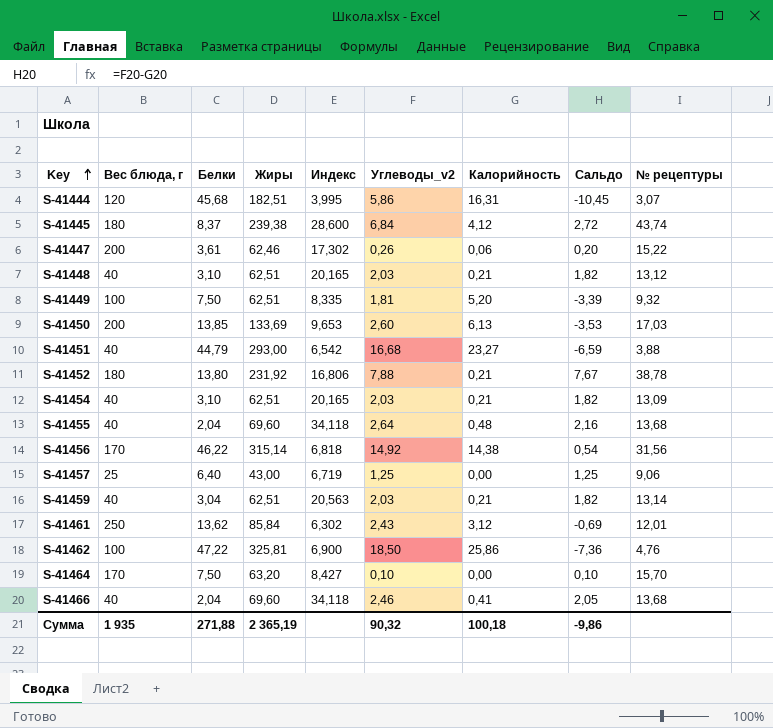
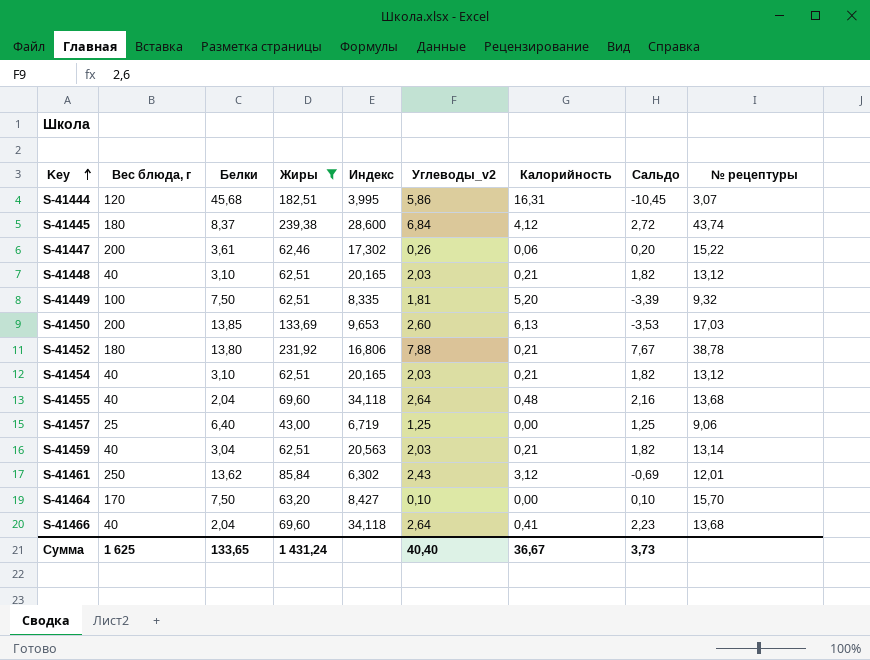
filter: none -> Жиры <= 239,38
S-41454 | № рецептуры: 13,09 -> 13,12
S-41466 | Углеводы_v2: 2,46 -> 2,64
S-41466 | Сальдо: 2,05 -> 2,23
Сумма | Вес блюда, г: 1 935 -> 1 625
Сумма | Белки: 271,88 -> 133,65
Сумма | Жиры: 2 365,19 -> 1 431,24
Сумма | Углеводы_v2: 90,32 -> 40,40
Сумма | Калорийность: 100,18 -> 36,67
Сумма | Сальдо: -9,86 -> 3,73

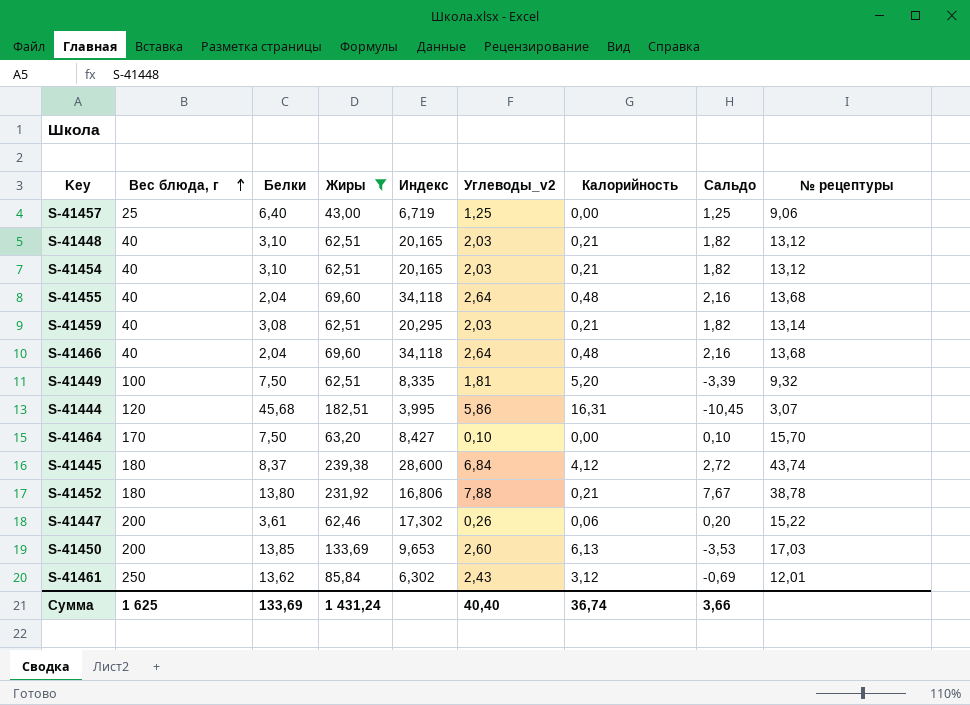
row order: Key ascending -> Вес блюда, г ascending
S-41459 | Белки: 3,04 -> 3,08
S-41459 | Индекс: 20,563 -> 20,295
S-41466 | Калорийность: 0,41 -> 0,48
S-41466 | Сальдо: 2,23 -> 2,16
Сумма | Белки: 133,65 -> 133,69
Сумма | Калорийность: 36,67 -> 36,74
Сумма | Сальдо: 3,73 -> 3,66

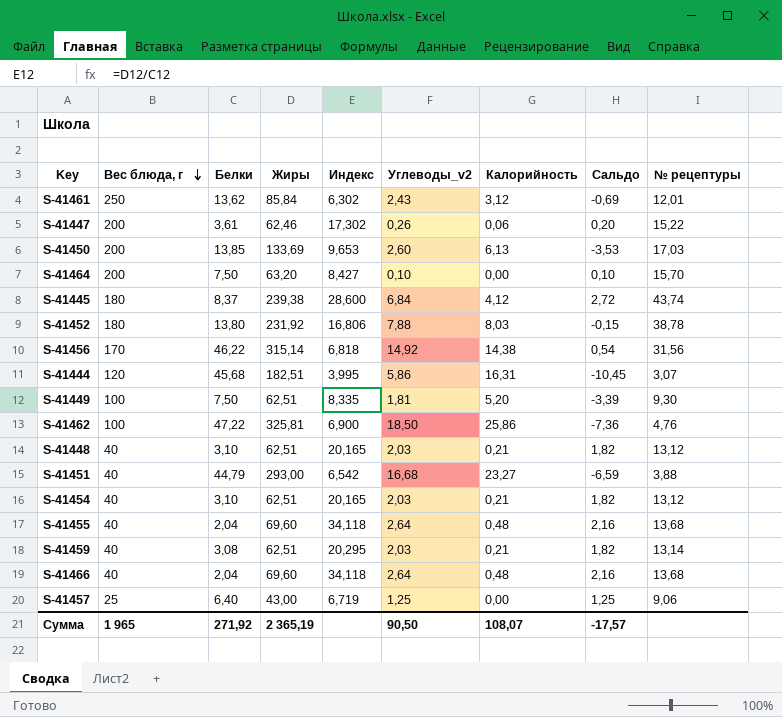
filter: Жиры <= 239,38 -> none
row order: Вес блюда, г ascending -> Вес блюда, г descending
S-41464 | Вес блюда, г: 170 -> 200
S-41452 | Калорийность: 0,21 -> 8,03
S-41452 | Сальдо: 7,67 -> -0,15
S-41449 | № рецептуры: 9,32 -> 9,30
Сумма | Вес блюда, г: 1 625 -> 1 965
Сумма | Белки: 133,69 -> 271,92
Сумма | Жиры: 1 431,24 -> 2 365,19
Сумма | Углеводы_v2: 40,40 -> 90,50
Сумма | Калорийность: 36,74 -> 108,07
Сумма | Сальдо: 3,66 -> -17,57

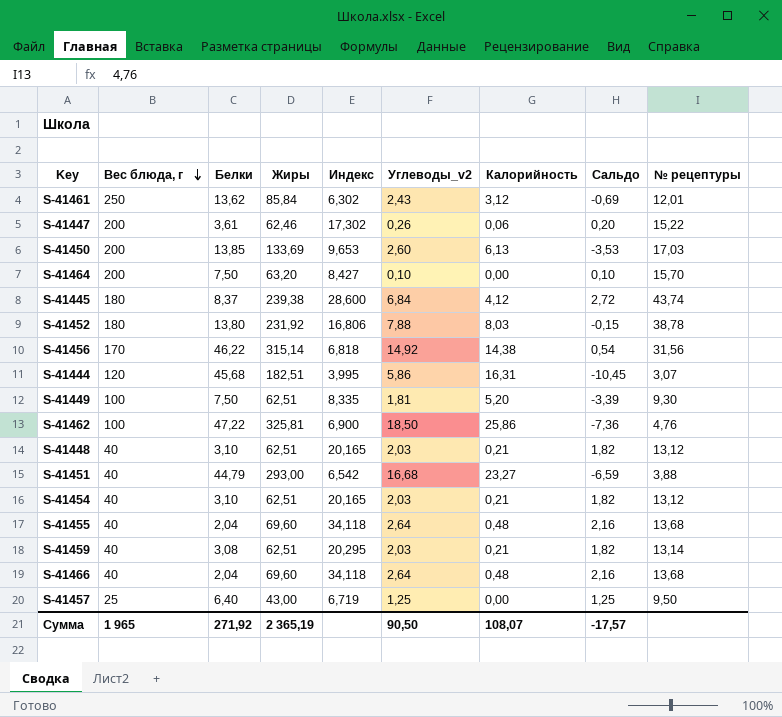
S-41457 | № рецептуры: 9,06 -> 9,50

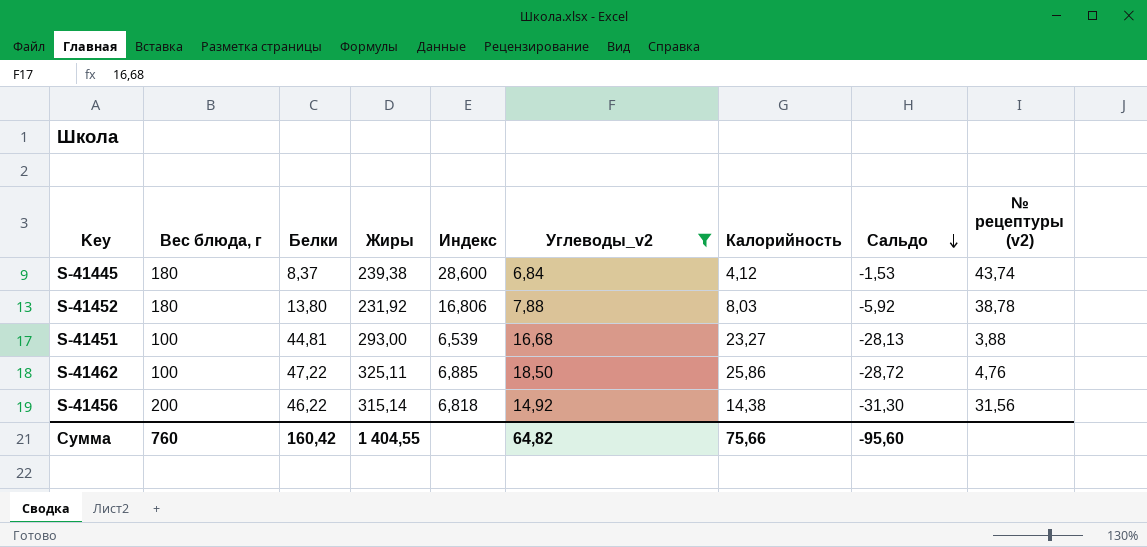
filter: none -> Углеводы_v2 >= 6,84
row order: Вес блюда, г descending -> Сальдо descending
column Сальдо | formula: [Углеводы_v2] - [Калорийность] -> [Углеводы_v2] - [Белки]
column name: № рецептуры -> № рецептуры (v2)
S-41451 | Вес блюда, г: 40 -> 100
S-41451 | Белки: 44,79 -> 44,81
S-41451 | Индекс: 6,542 -> 6,539
S-41462 | Жиры: 325,81 -> 325,11
S-41462 | Индекс: 6,900 -> 6,885
S-41456 | Вес блюда, г: 170 -> 200
Сумма | Вес блюда, г: 1 965 -> 760
Сумма | Белки: 271,92 -> 160,42
Сумма | Жиры: 2 365,19 -> 1 404,55
Сумма | Углеводы_v2: 90,50 -> 64,82
Сумма | Калорийность: 108,07 -> 75,66
Сумма | Сальдо: -17,57 -> -95,60

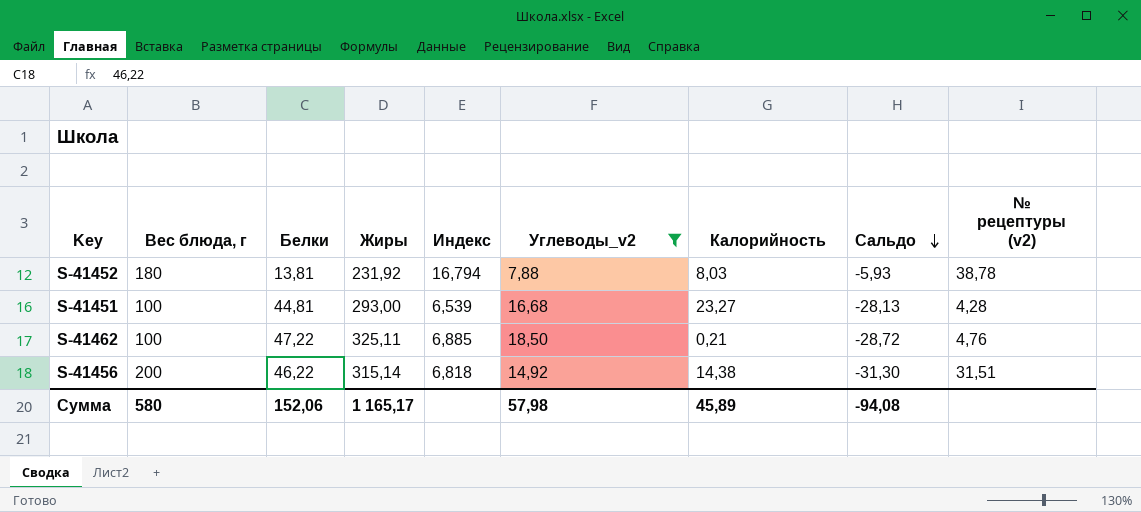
row S-41445: 180 | 8,37 | 239,38 | 28,600 | 6,84 | 4,12 | -1,53 | 43,74 -> none
S-41452 | Белки: 13,80 -> 13,81
S-41452 | Индекс: 16,806 -> 16,794
S-41452 | Сальдо: -5,92 -> -5,93
S-41451 | № рецептуры (v2): 3,88 -> 4,28
S-41462 | Калорийность: 25,86 -> 0,21
S-41456 | № рецептуры (v2): 31,56 -> 31,51
Сумма | Вес блюда, г: 760 -> 580
Сумма | Белки: 160,42 -> 152,06
Сумма | Жиры: 1 404,55 -> 1 165,17
Сумма | Углеводы_v2: 64,82 -> 57,98
Сумма | Калорийность: 75,66 -> 45,89
Сумма | Сальдо: -95,60 -> -94,08

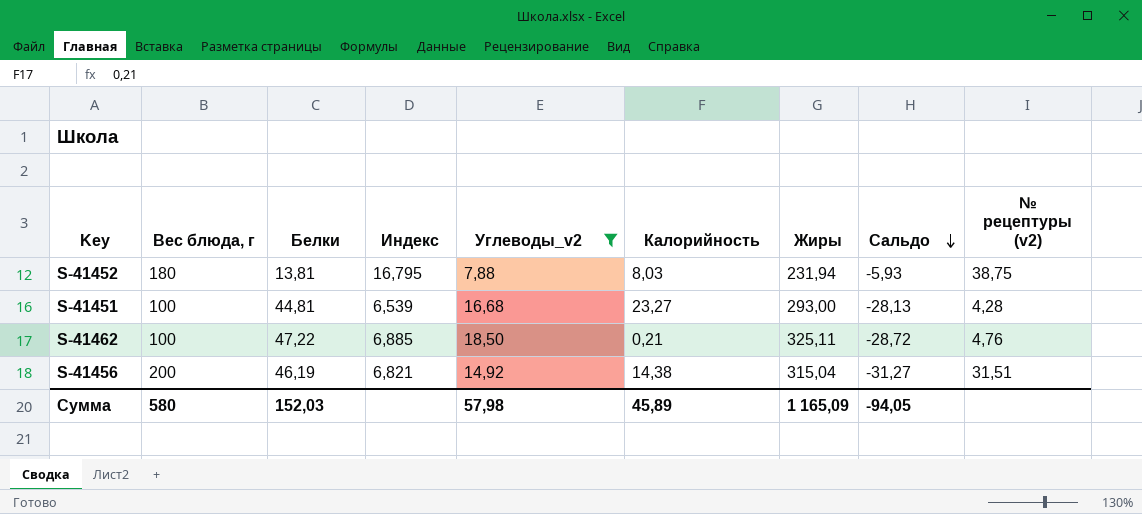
column Жиры | position: 4 -> 7
S-41452 | Индекс: 16,794 -> 16,795
S-41452 | Жиры: 231,92 -> 231,94
S-41452 | № рецептуры (v2): 38,78 -> 38,75
S-41456 | Белки: 46,22 -> 46,19
S-41456 | Индекс: 6,818 -> 6,821
S-41456 | Жиры: 315,14 -> 315,04
S-41456 | Сальдо: -31,30 -> -31,27
Сумма | Белки: 152,06 -> 152,03
Сумма | Жиры: 1 165,17 -> 1 165,09
Сумма | Сальдо: -94,08 -> -94,05

